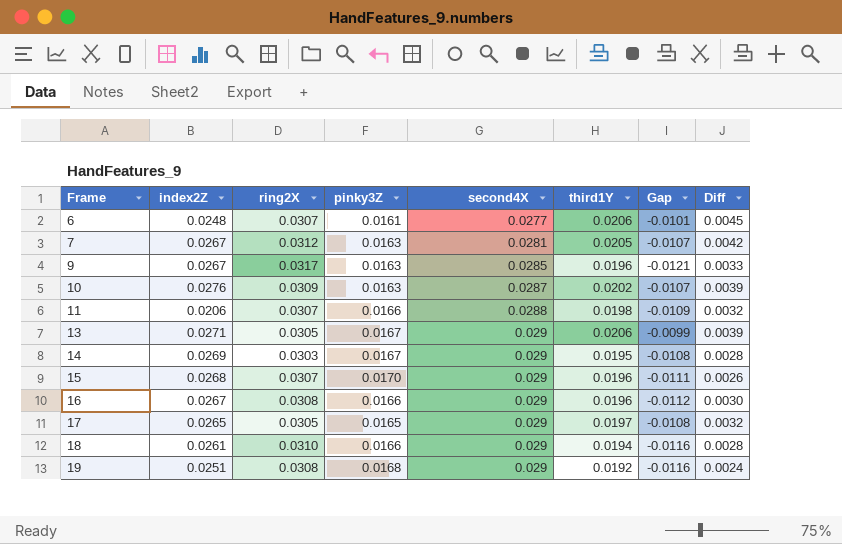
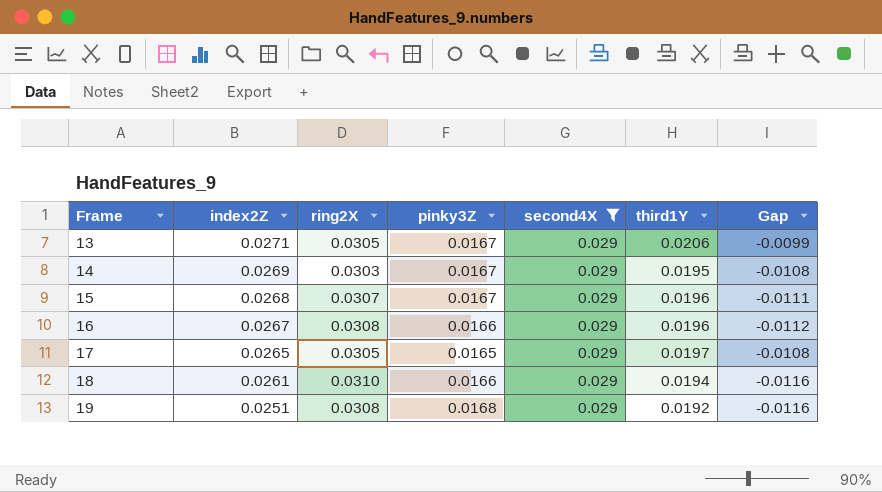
filter: none -> second4X = 0.029
column Diff | formula: [third1Y] - [pinky3Z] -> none
15 | pinky3Z: 0.0170 -> 0.0167

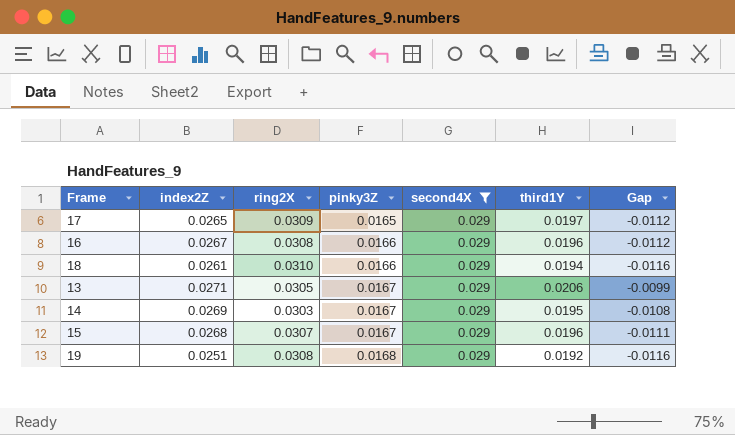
row order: Frame ascending -> pinky3Z ascending
17 | ring2X: 0.0305 -> 0.0309
17 | Gap: -0.0108 -> -0.0112

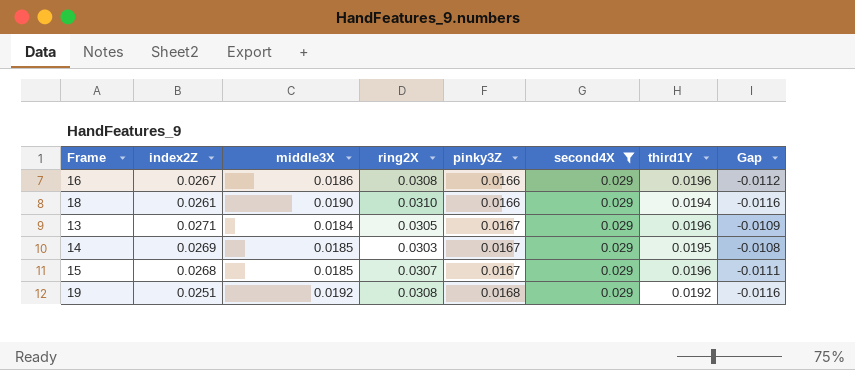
column middle3X | position: none -> 3
row 17: 0.0265 | 0.0309 | 0.0165 | 0.029 | 0.0197 | -0.0112 -> none
13 | third1Y: 0.0206 -> 0.0196
13 | Gap: -0.0099 -> -0.0109

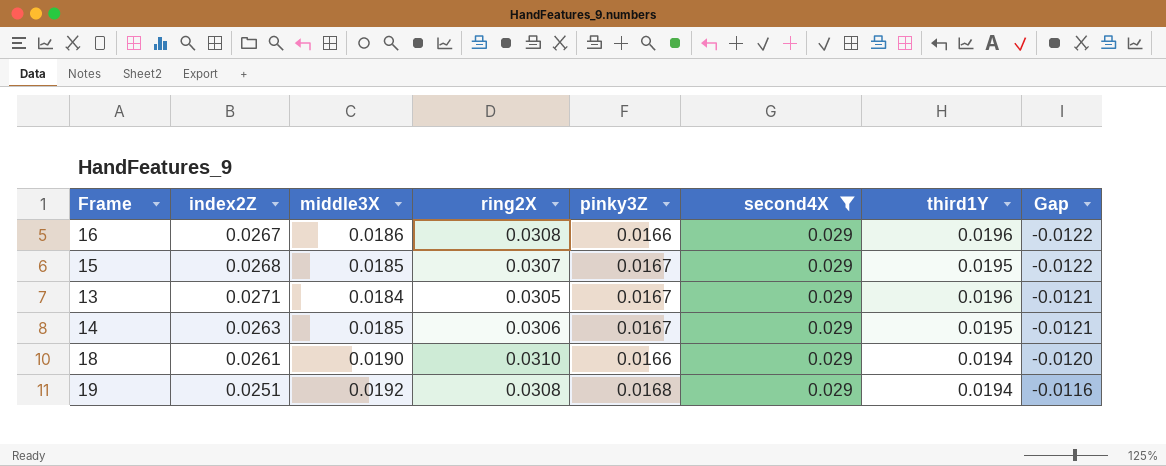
row order: pinky3Z ascending -> Gap ascending
column Gap | formula: [third1Y] - [ring2X] -> [middle3X] - [ring2X]
15 | third1Y: 0.0196 -> 0.0195
14 | index2Z: 0.0269 -> 0.0263
14 | ring2X: 0.0303 -> 0.0306
19 | third1Y: 0.0192 -> 0.0194

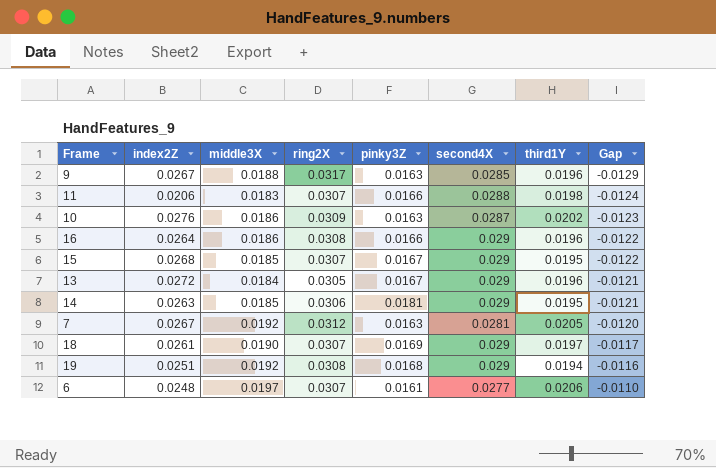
filter: second4X = 0.029 -> none
16 | index2Z: 0.0267 -> 0.0264
13 | index2Z: 0.0271 -> 0.0272
14 | pinky3Z: 0.0167 -> 0.0181
18 | ring2X: 0.0310 -> 0.0307
18 | pinky3Z: 0.0166 -> 0.0169
18 | third1Y: 0.0194 -> 0.0197
18 | Gap: -0.0120 -> -0.0117

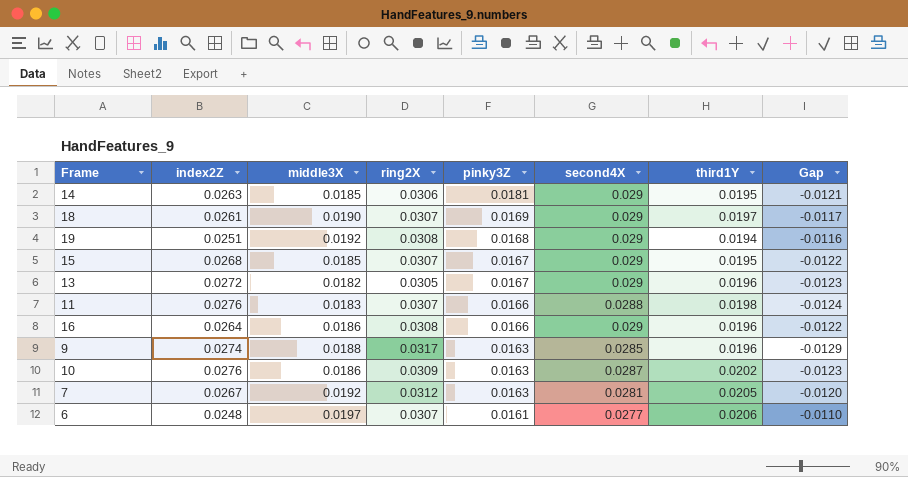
row order: Gap ascending -> pinky3Z descending
13 | middle3X: 0.0184 -> 0.0182
13 | Gap: -0.0121 -> -0.0123
11 | index2Z: 0.0206 -> 0.0276
9 | index2Z: 0.0267 -> 0.0274

